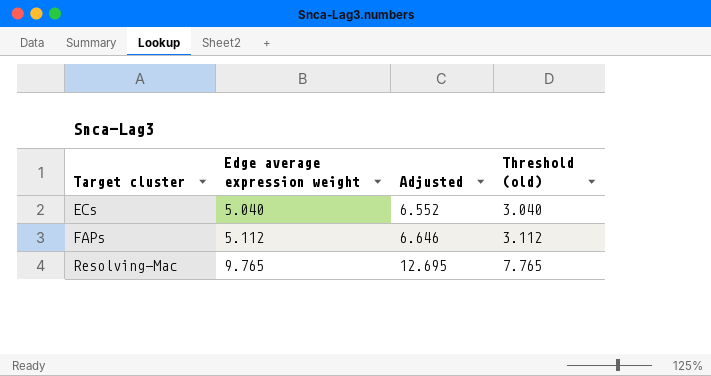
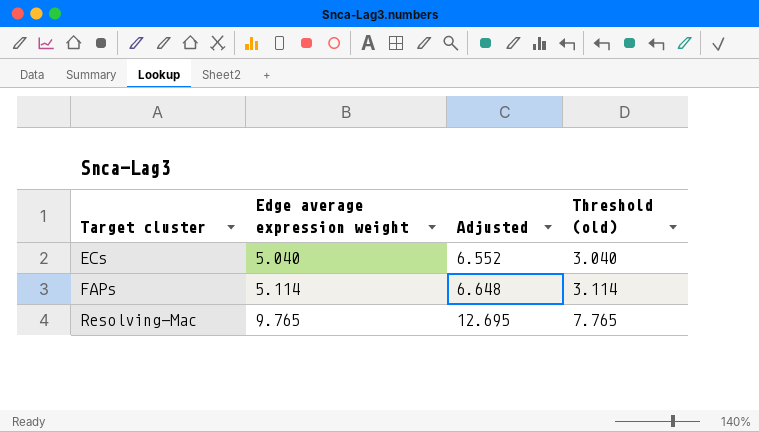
FAPs | Edge average expression weight: 5.112 -> 5.114
FAPs | Adjusted: 6.646 -> 6.648
FAPs | Threshold (old): 3.112 -> 3.114

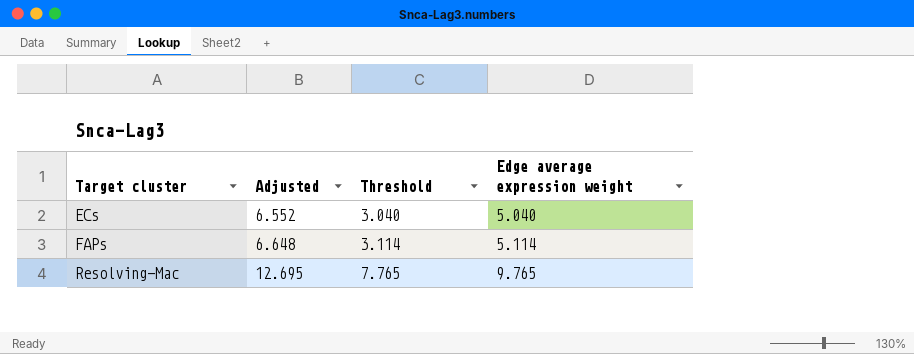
column name: Threshold (old) -> Threshold
column Edge average expression weight | position: 2 -> 4

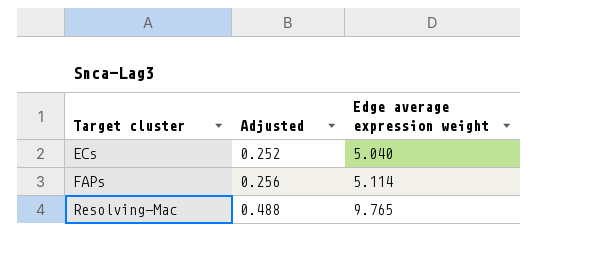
column Threshold | formula: [Edge average expression weight] - 2 -> none
column Adjusted | formula: [Edge average expression weight] * 1.3 -> [Edge average expression weight] * 0.05

